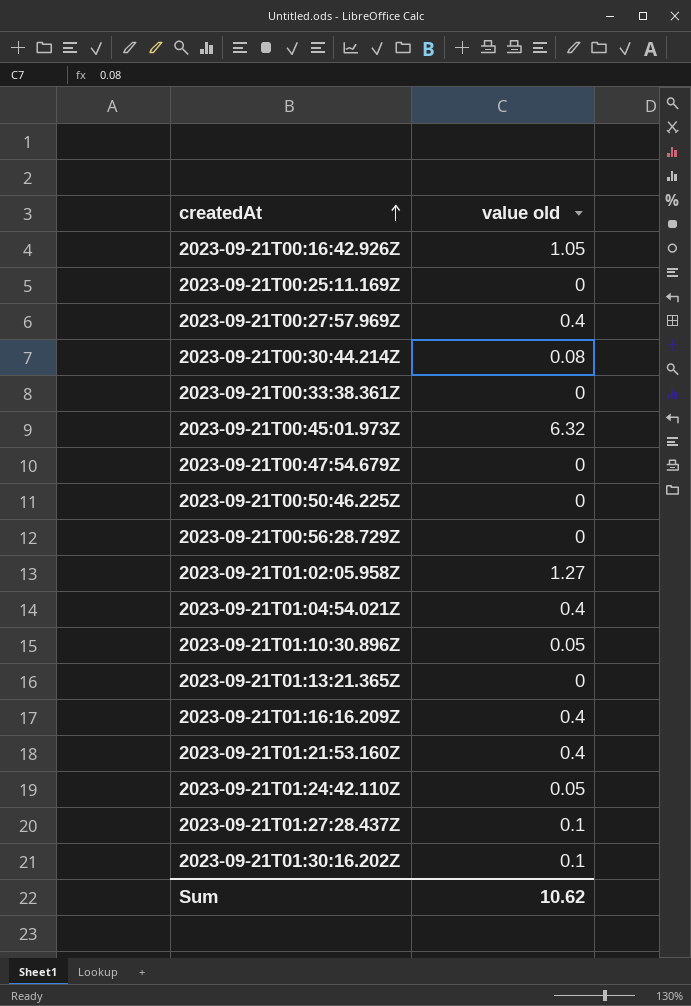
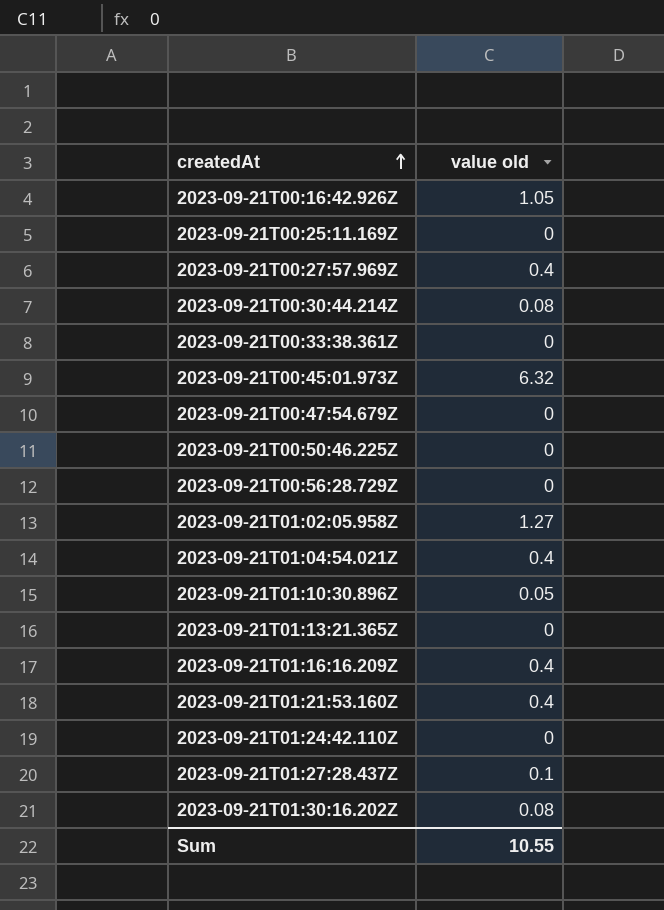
2023-09-21T01:24:42.110Z | value old: 0.05 -> 0
2023-09-21T01:30:16.202Z | value old: 0.1 -> 0.08
Sum | value old: 10.62 -> 10.55

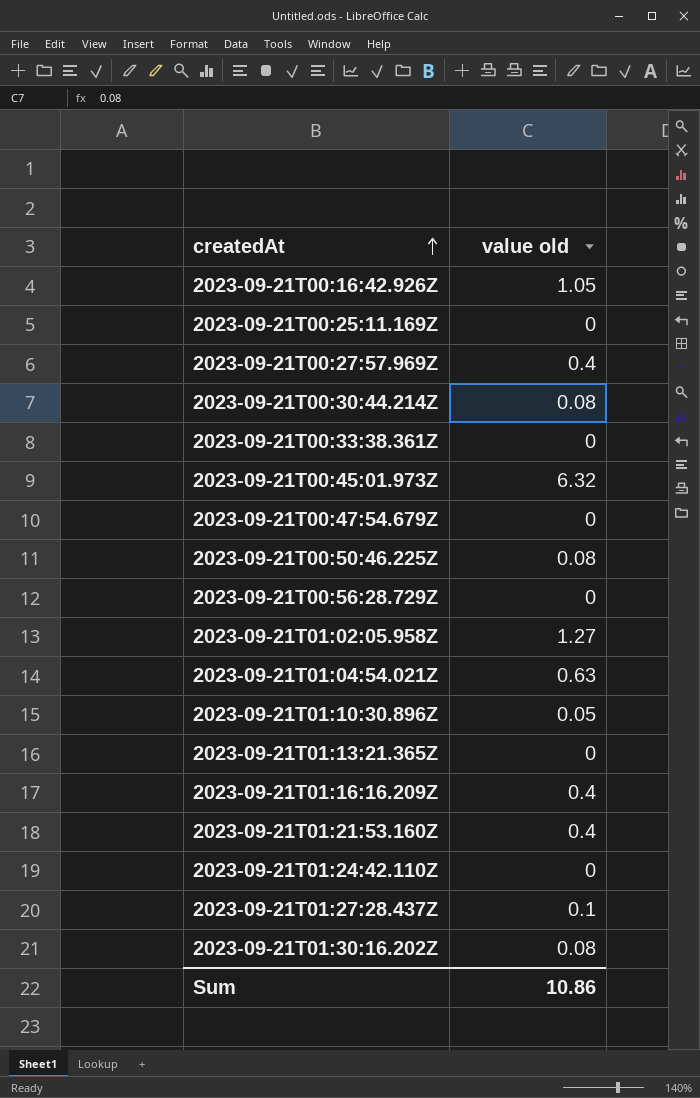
2023-09-21T00:50:46.225Z | value old: 0 -> 0.08
2023-09-21T01:04:54.021Z | value old: 0.4 -> 0.63
Sum | value old: 10.55 -> 10.86

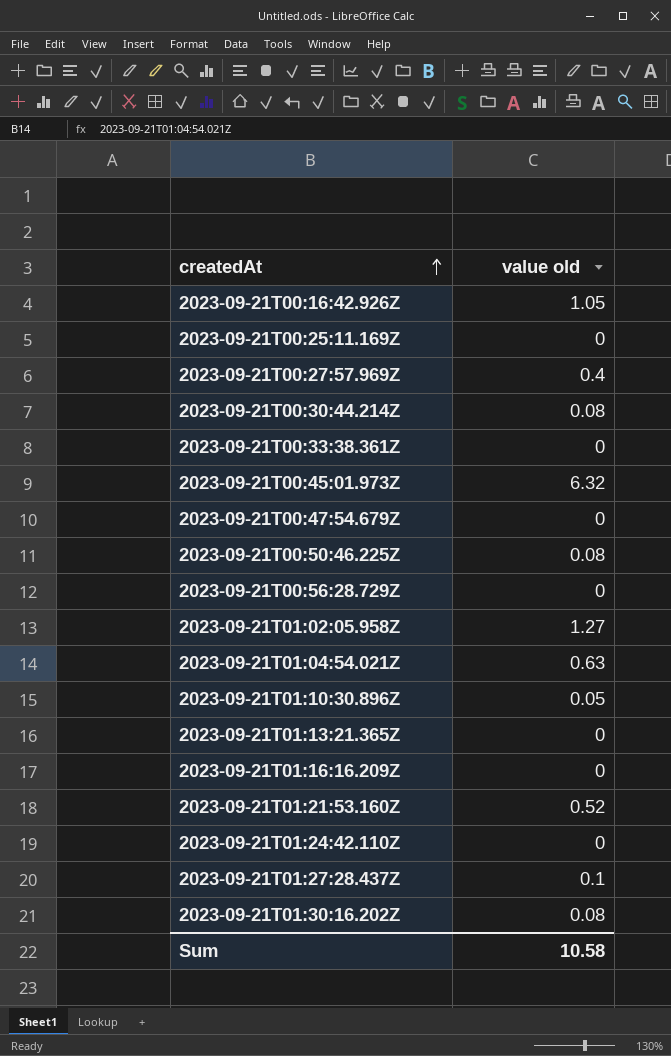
2023-09-21T01:16:16.209Z | value old: 0.4 -> 0
2023-09-21T01:21:53.160Z | value old: 0.4 -> 0.52
Sum | value old: 10.86 -> 10.58

